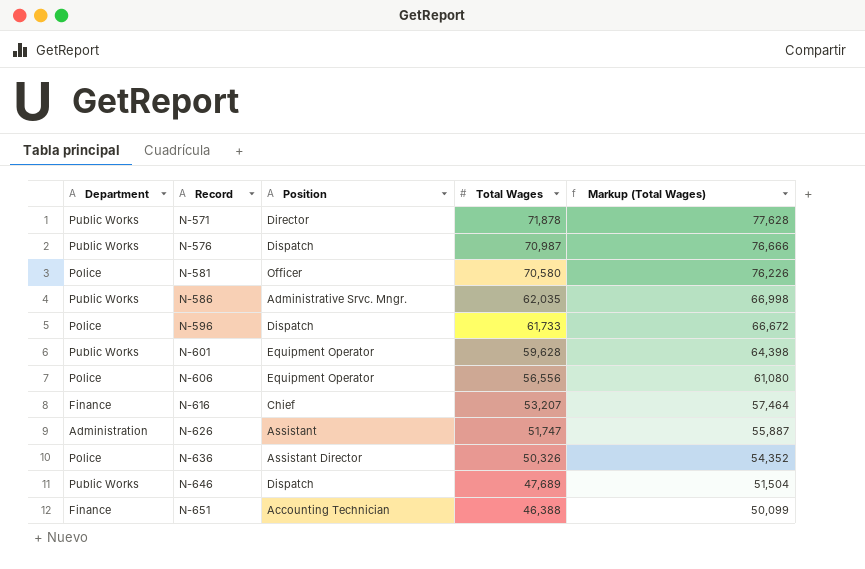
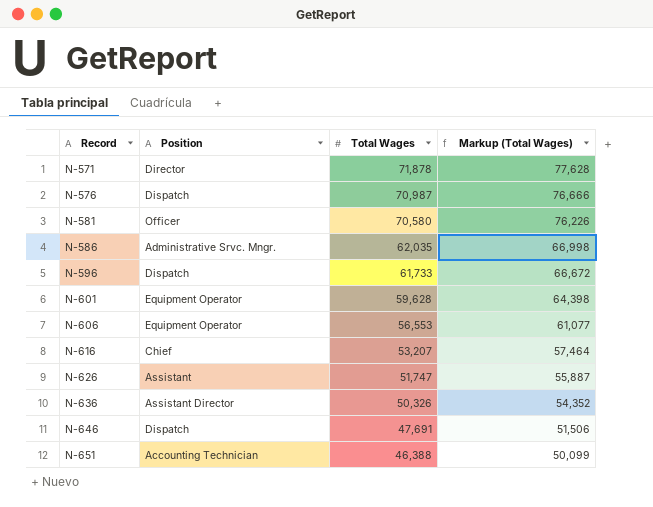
column Department | position: 1 -> none
N-606 | Total Wages: 56,556 -> 56,553
N-606 | Markup (Total Wages): 61,080 -> 61,077
N-646 | Total Wages: 47,689 -> 47,691
N-646 | Markup (Total Wages): 51,504 -> 51,506

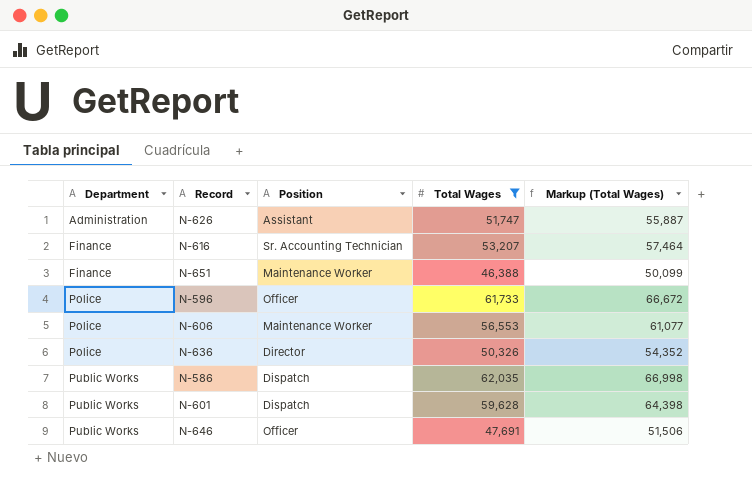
filter: none -> Total Wages <= 62,035
row order: Record ascending -> Department ascending
column Department | position: none -> 1
N-616 | Position: Chief -> Sr. Accounting Technician
N-651 | Position: Accounting Technician -> Maintenance Worker
N-596 | Position: Dispatch -> Officer
N-606 | Position: Equipment Operator -> Maintenance Worker
N-636 | Position: Assistant Director -> Director
N-586 | Position: Administrative Srvc. Mngr. -> Dispatch
N-601 | Position: Equipment Operator -> Dispatch
N-646 | Position: Dispatch -> Officer

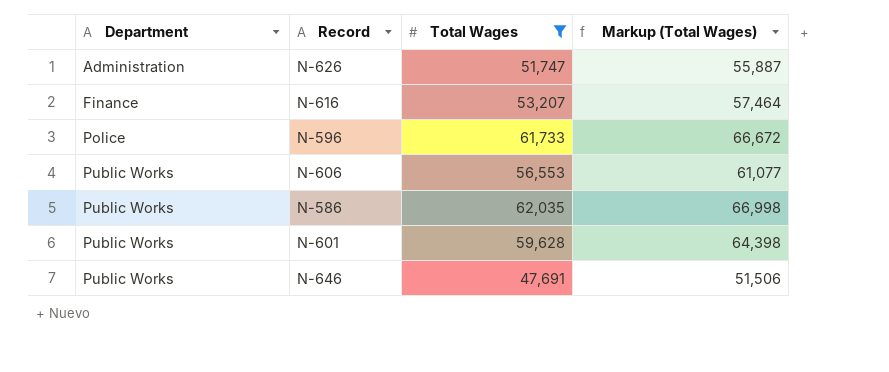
column Position | position: 3 -> none
row N-651: Finance | Maintenance Worker | 46,388 | 50,099 -> none
row N-636: Police | Director | 50,326 | 54,352 -> none
N-606 | Department: Police -> Public Works

